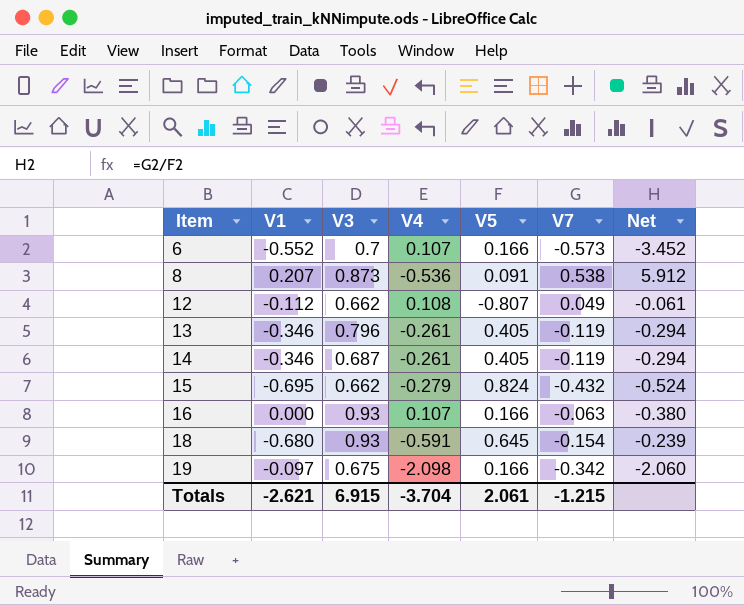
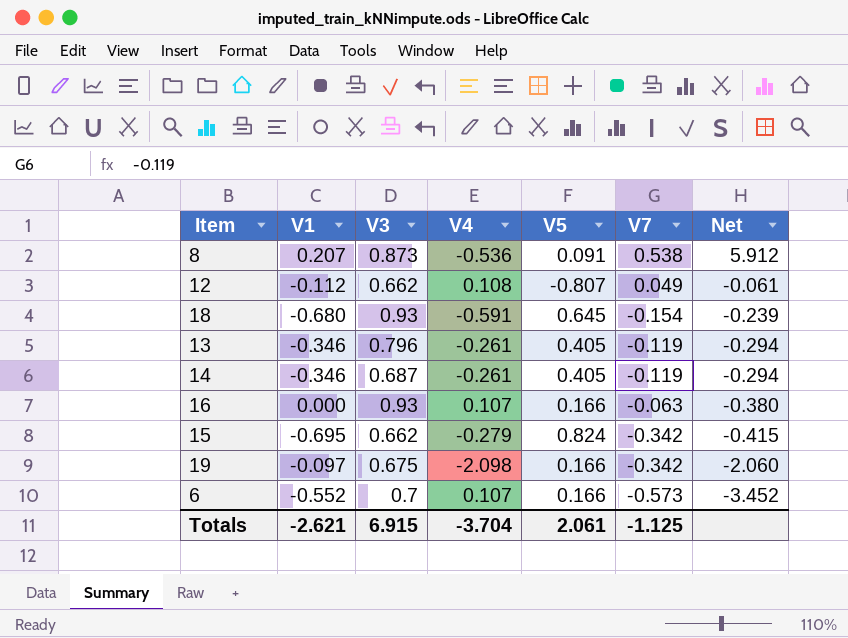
row order: Item ascending -> Net descending
15 | V7: -0.432 -> -0.342
15 | Net: -0.524 -> -0.415
Totals | V7: -1.215 -> -1.125

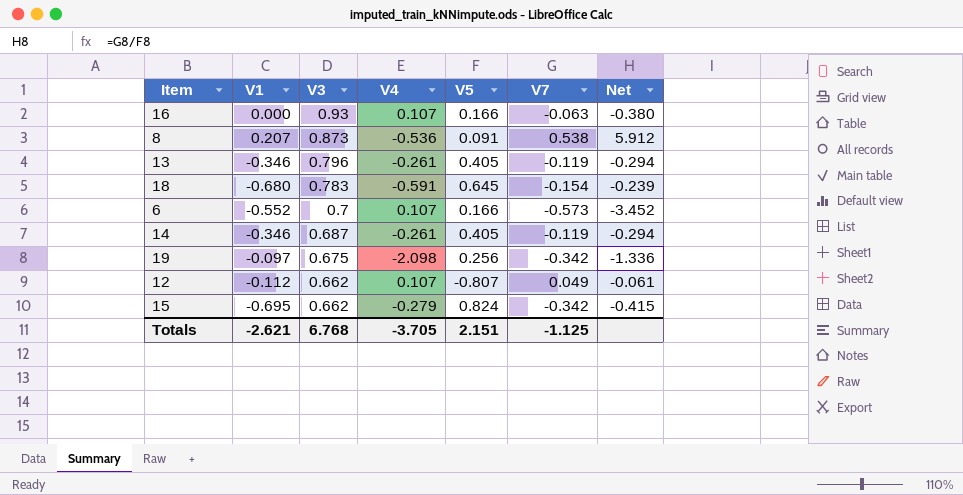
row order: Net descending -> V3 descending
18 | V3: 0.93 -> 0.783
19 | V5: 0.166 -> 0.256
19 | Net: -2.060 -> -1.336
12 | V4: 0.108 -> 0.107
Totals | V3: 6.915 -> 6.768
Totals | V4: -3.704 -> -3.705
Totals | V5: 2.061 -> 2.151

